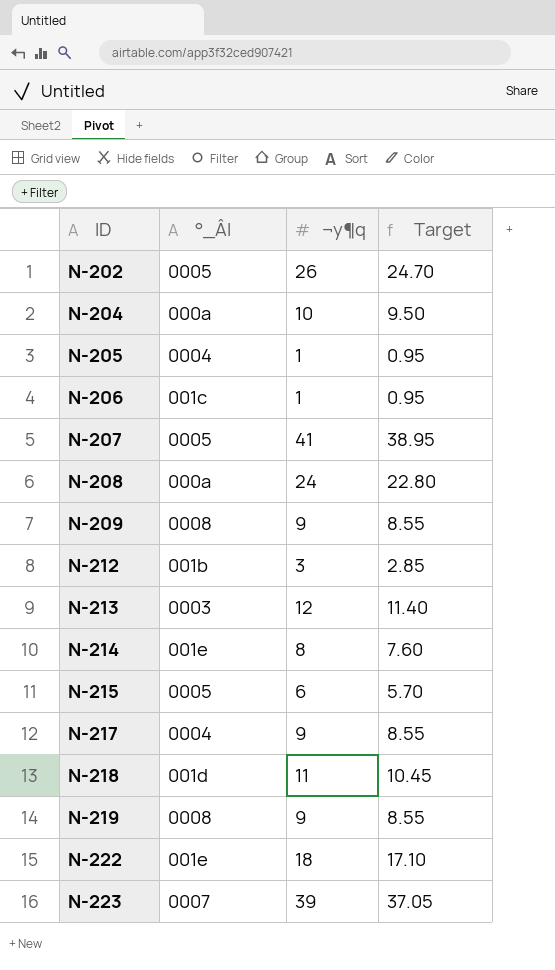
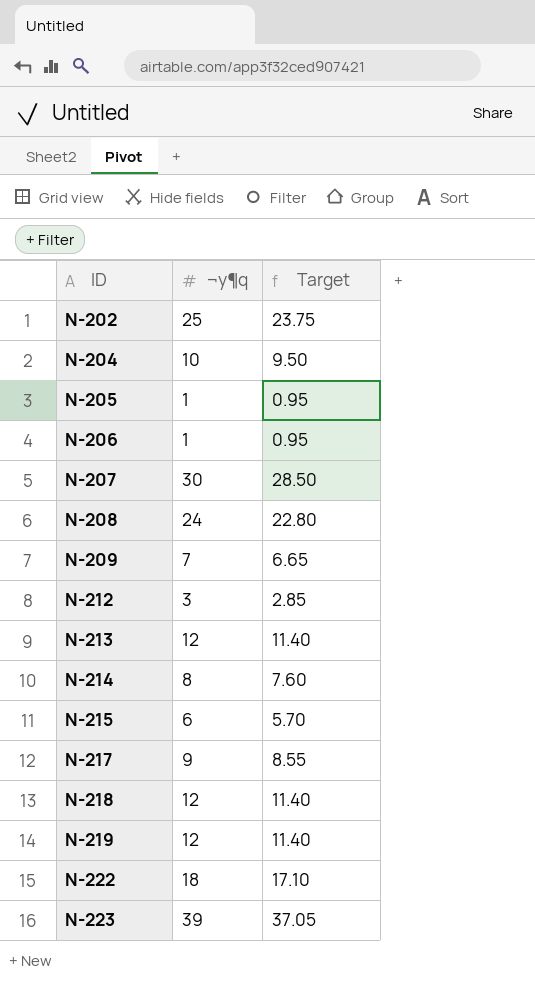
column °_ÂI | position: 2 -> none
N-202 | ¬y¶q: 26 -> 25
N-202 | Target: 24.70 -> 23.75
N-207 | ¬y¶q: 41 -> 30
N-207 | Target: 38.95 -> 28.50
N-209 | ¬y¶q: 9 -> 7
N-209 | Target: 8.55 -> 6.65
N-218 | ¬y¶q: 11 -> 12
N-218 | Target: 10.45 -> 11.40
N-219 | ¬y¶q: 9 -> 12
N-219 | Target: 8.55 -> 11.40

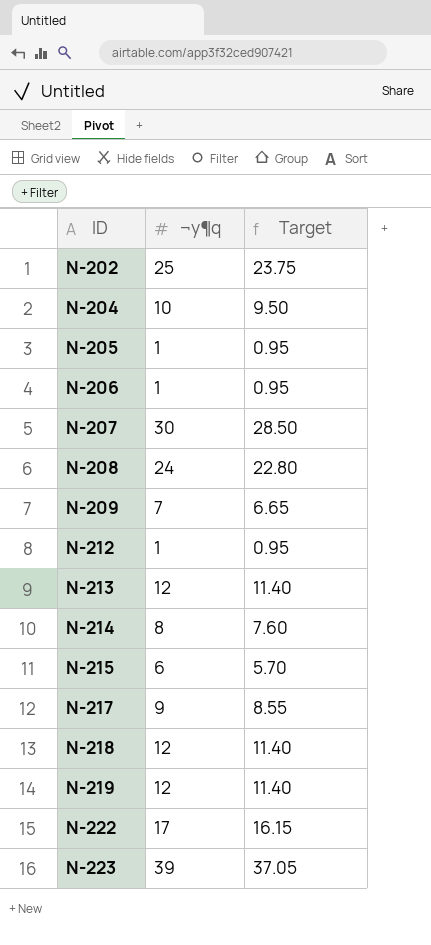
N-212 | ¬y¶q: 3 -> 1
N-212 | Target: 2.85 -> 0.95
N-222 | ¬y¶q: 18 -> 17
N-222 | Target: 17.10 -> 16.15

